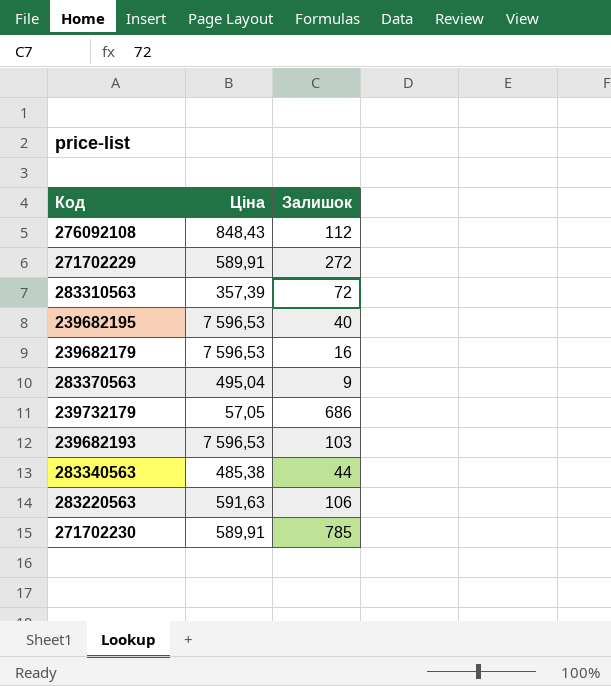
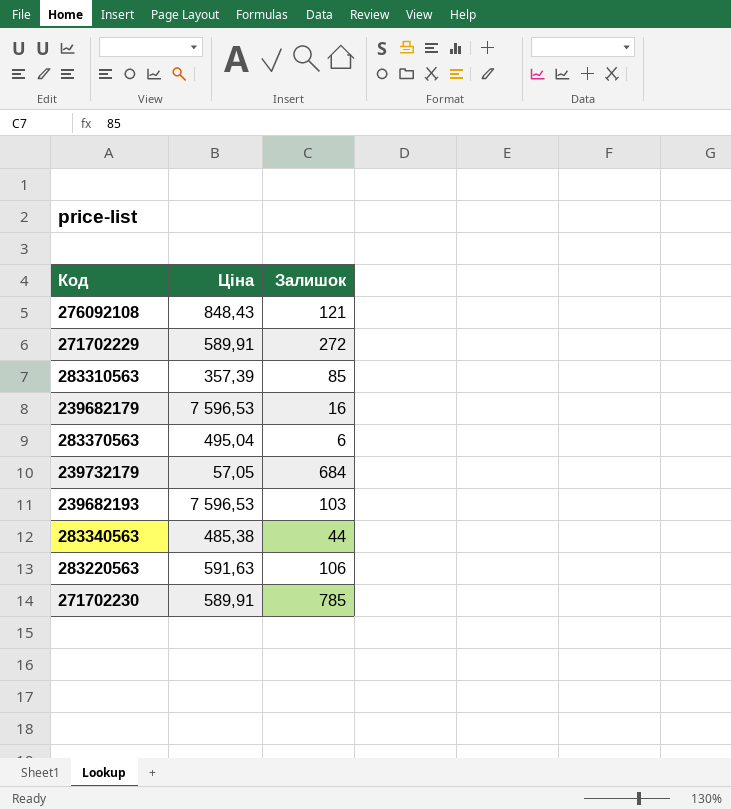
row 239682195: 7 596,53 | 40 -> none
276092108 | Залишок: 112 -> 121
283310563 | Залишок: 72 -> 85
283370563 | Залишок: 9 -> 6
239732179 | Залишок: 686 -> 684

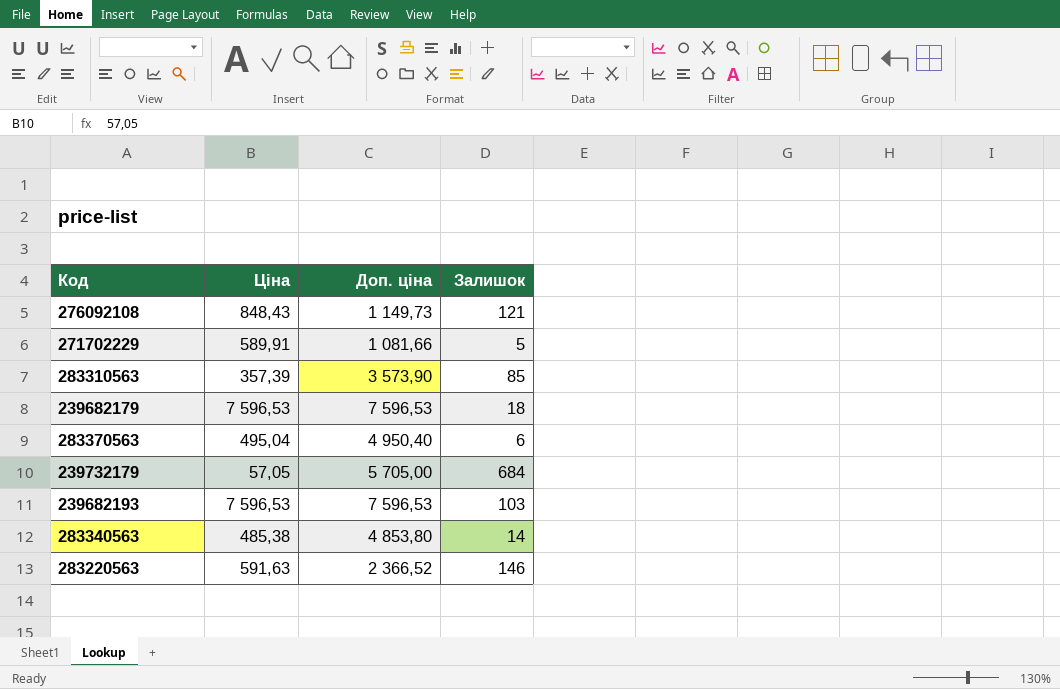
column Доп. ціна | position: none -> 3
row 271702230: 589,91 | 785 -> none
271702229 | Залишок: 272 -> 5
239682179 | Залишок: 16 -> 18
283340563 | Залишок: 44 -> 14
283220563 | Залишок: 106 -> 146

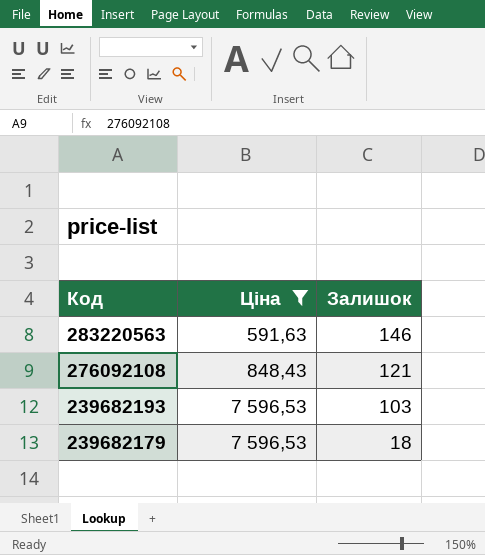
filter: none -> Ціна >= 591,63
row order: none -> Код descending
column Доп. ціна | position: 3 -> none

